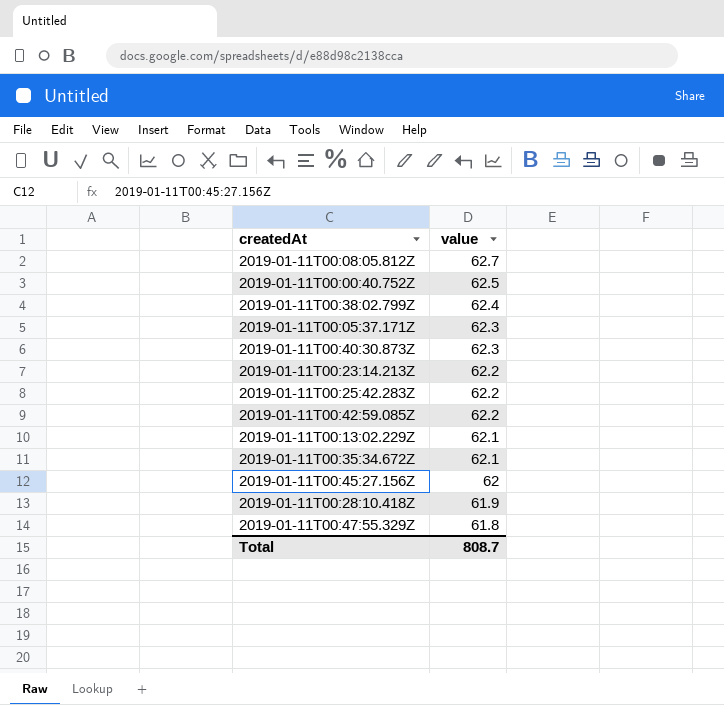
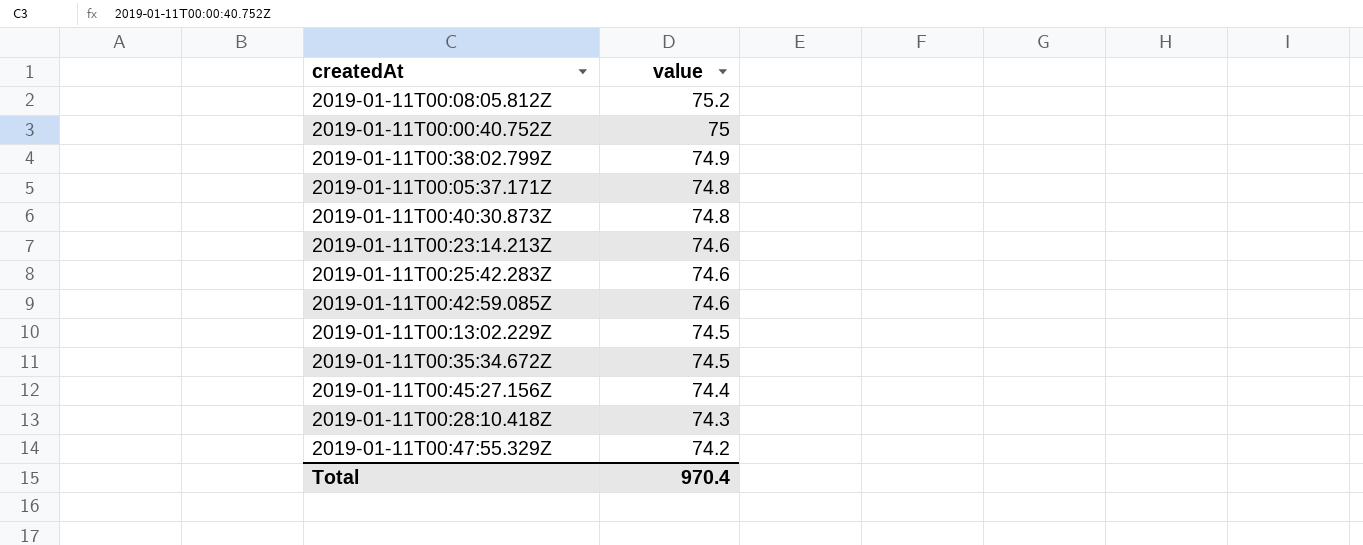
2019-01-11T00:08:05.812Z | value: 62.7 -> 75.2
2019-01-11T00:00:40.752Z | value: 62.5 -> 75
2019-01-11T00:38:02.799Z | value: 62.4 -> 74.9
2019-01-11T00:05:37.171Z | value: 62.3 -> 74.8
2019-01-11T00:40:30.873Z | value: 62.3 -> 74.8
2019-01-11T00:23:14.213Z | value: 62.2 -> 74.6
2019-01-11T00:25:42.283Z | value: 62.2 -> 74.6
2019-01-11T00:42:59.085Z | value: 62.2 -> 74.6
2019-01-11T00:13:02.229Z | value: 62.1 -> 74.5
2019-01-11T00:35:34.672Z | value: 62.1 -> 74.5
2019-01-11T00:45:27.156Z | value: 62 -> 74.4
2019-01-11T00:28:10.418Z | value: 61.9 -> 74.3
2019-01-11T00:47:55.329Z | value: 61.8 -> 74.2
Total | value: 808.7 -> 970.4

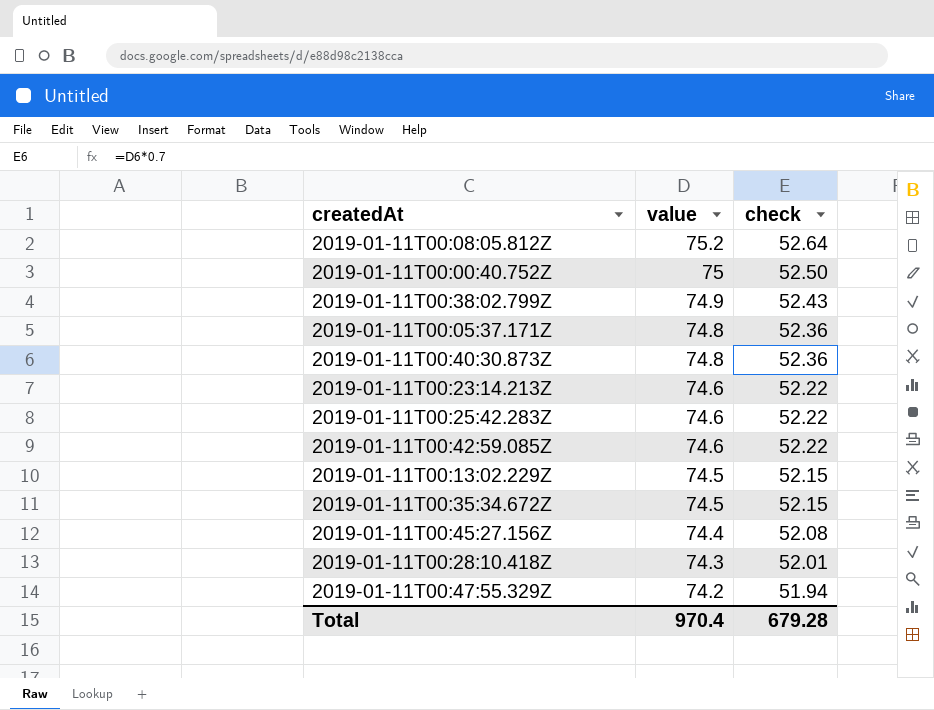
column check | formula: none -> [value] * 0.7

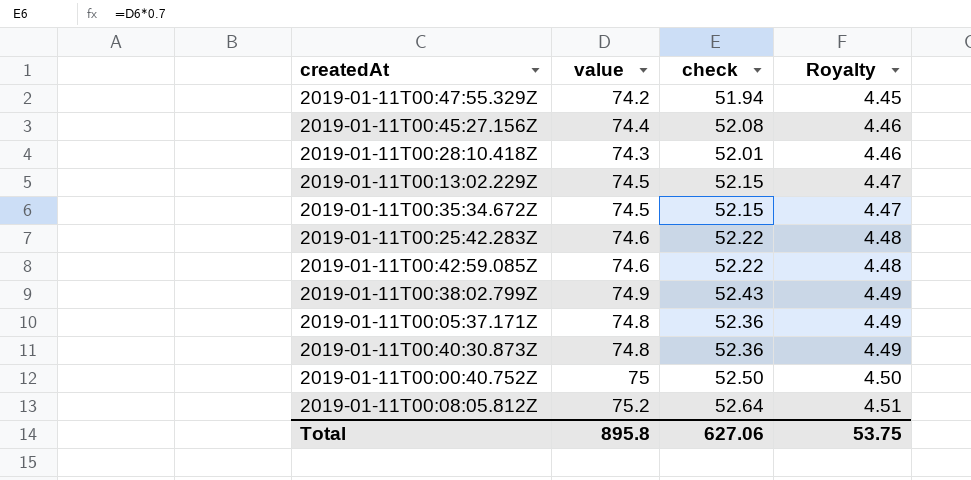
row order: value descending -> Royalty ascending
column Royalty | formula: none -> [value] * 0.06
row 2019-01-11T00:23:14.213Z: 74.6 | 52.22 -> none
Total | value: 970.4 -> 895.8
Total | check: 679.28 -> 627.06

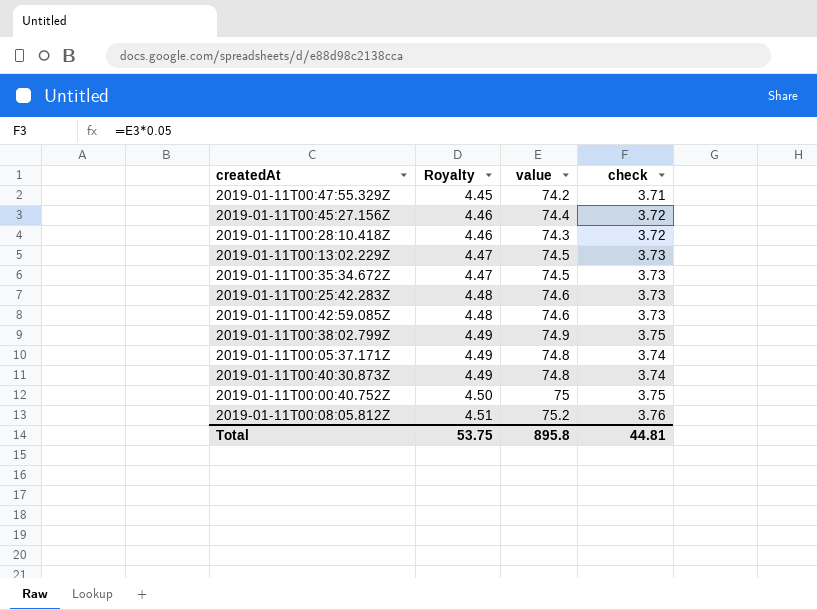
column Royalty | position: 4 -> 2
column check | formula: [value] * 0.7 -> [value] * 0.05
Total | check: 627.06 -> 44.81

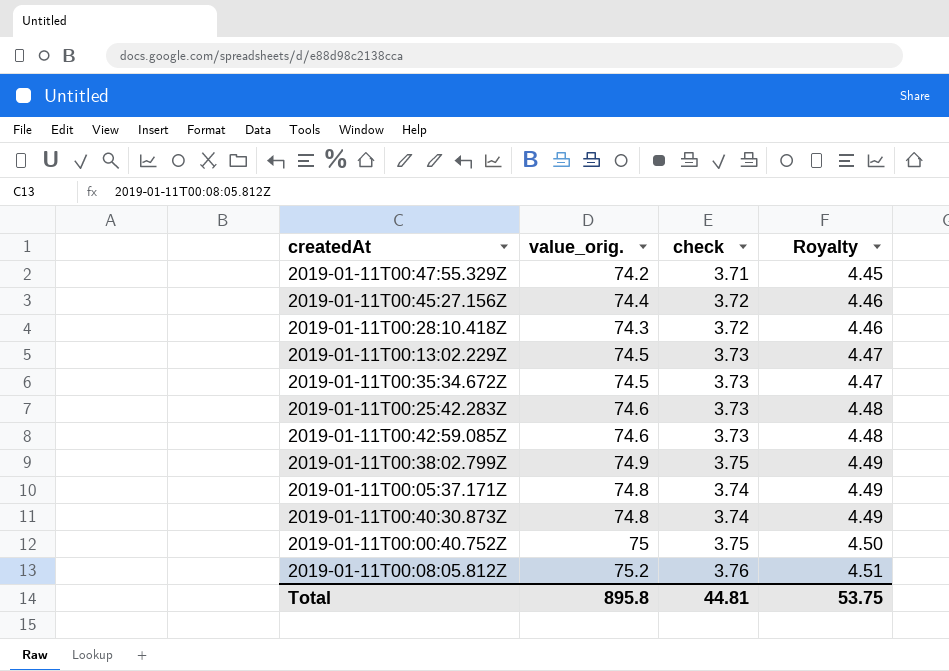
column name: value -> value_orig.
column Royalty | position: 2 -> 4

